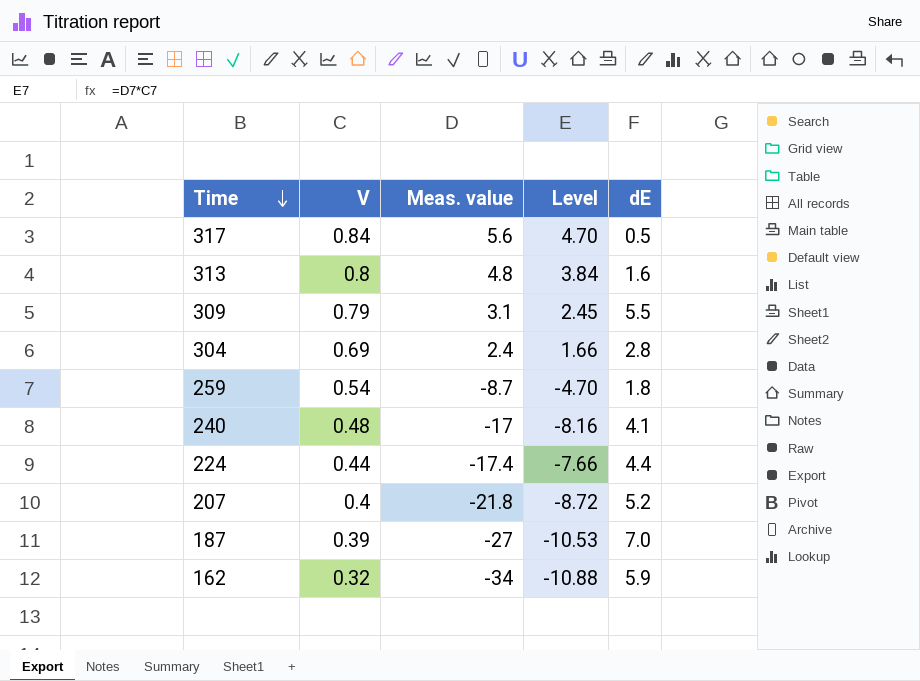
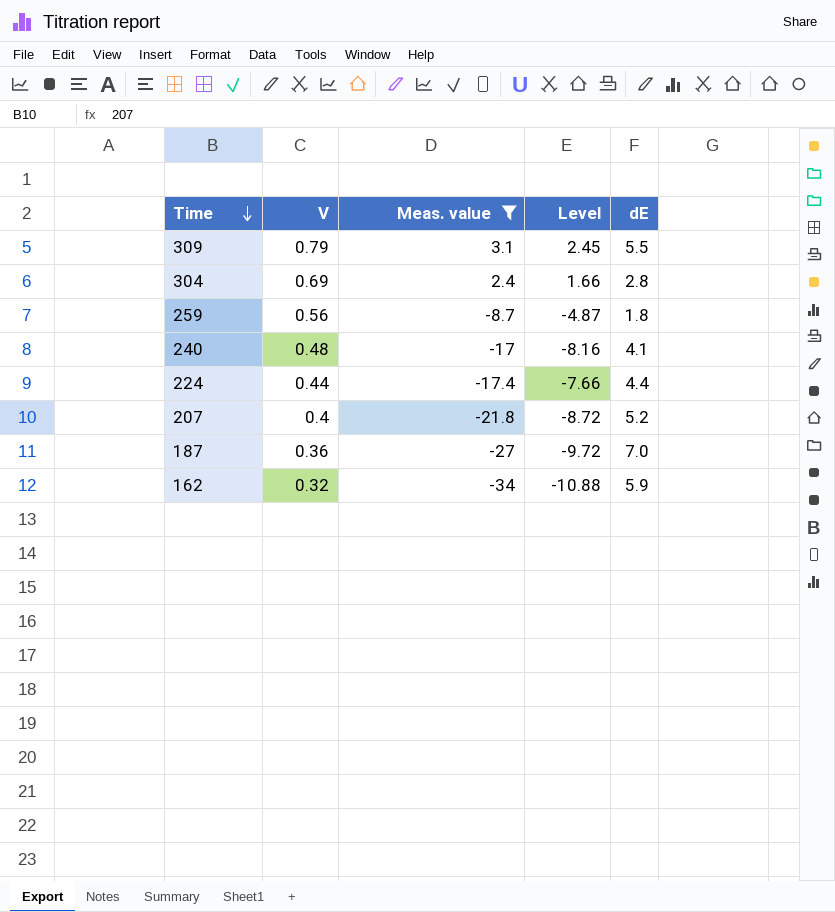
filter: none -> Meas. value <= 3.1
259 | V: 0.54 -> 0.56
259 | Level: -4.70 -> -4.87
187 | V: 0.39 -> 0.36
187 | Level: -10.53 -> -9.72

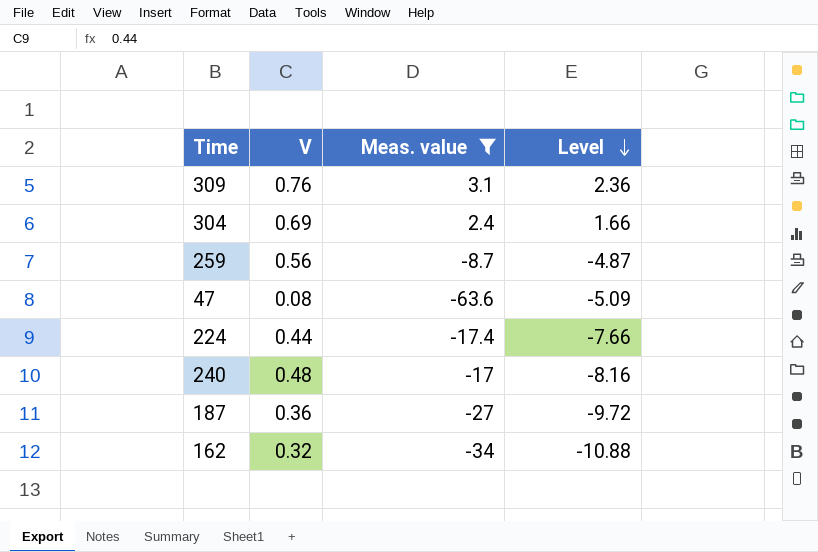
row order: Time descending -> Level descending
column dE | position: 5 -> none
row 207: 0.4 | -21.8 | -8.72 | 5.2 -> none
309 | V: 0.79 -> 0.76
309 | Level: 2.45 -> 2.36
row 47: none -> 0.08 | -63.6 | -5.09

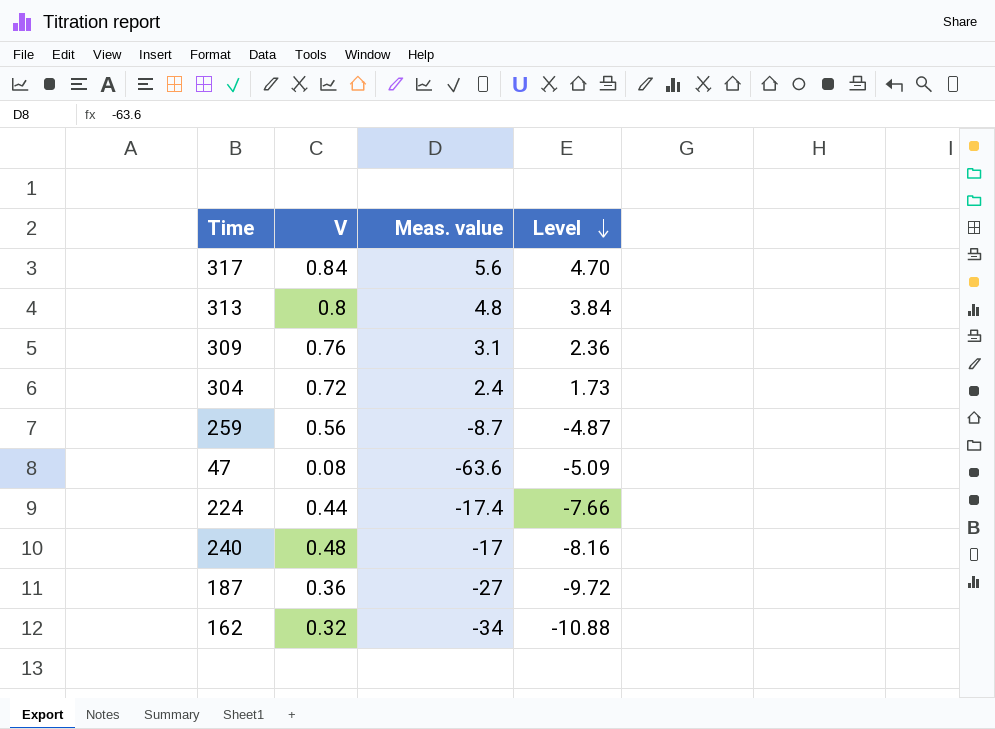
filter: Meas. value <= 3.1 -> none
304 | V: 0.69 -> 0.72
304 | Level: 1.66 -> 1.73

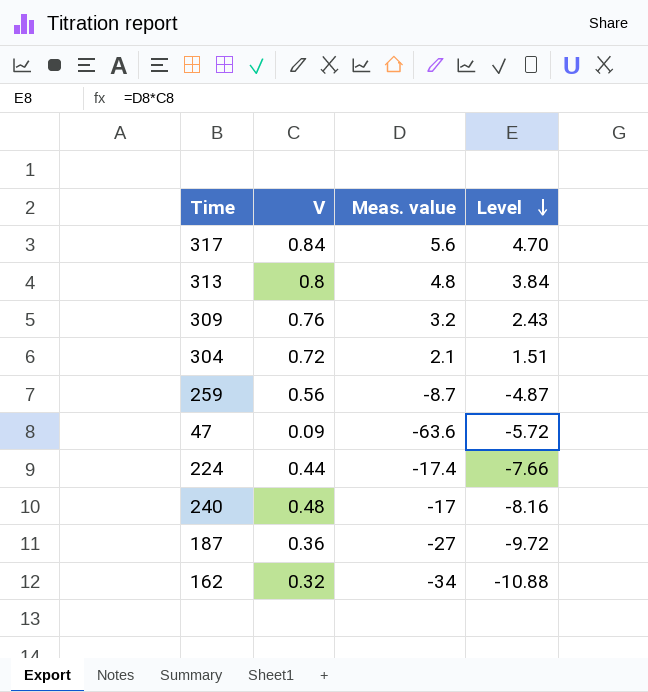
309 | Meas. value: 3.1 -> 3.2
309 | Level: 2.36 -> 2.43
304 | Meas. value: 2.4 -> 2.1
304 | Level: 1.73 -> 1.51
47 | V: 0.08 -> 0.09
47 | Level: -5.09 -> -5.72

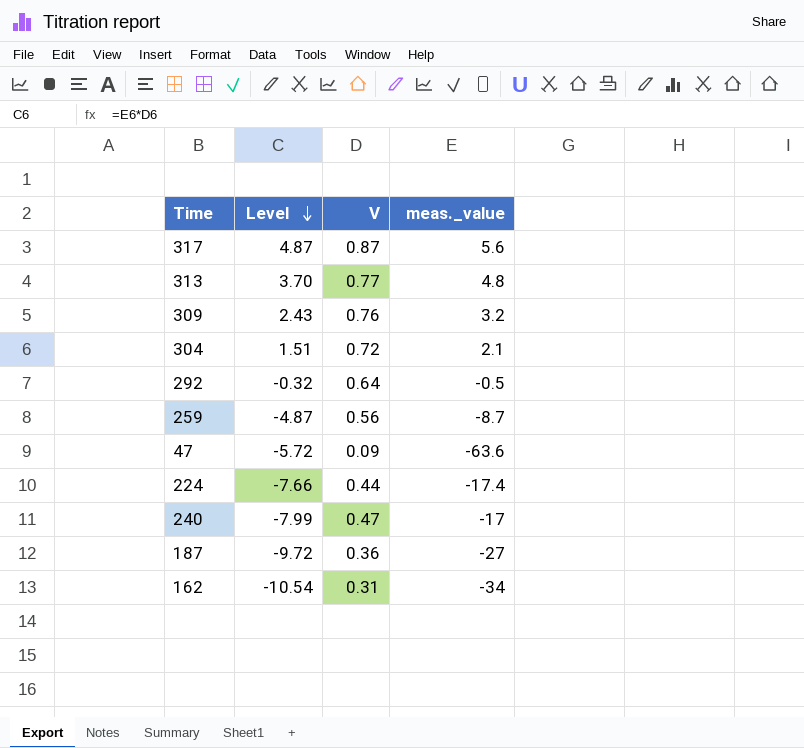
column Level | position: 4 -> 2
column name: Meas. value -> meas._value
317 | Level: 4.70 -> 4.87
317 | V: 0.84 -> 0.87
313 | Level: 3.84 -> 3.70
313 | V: 0.8 -> 0.77
row 292: none -> -0.32 | 0.64 | -0.5
240 | Level: -8.16 -> -7.99
240 | V: 0.48 -> 0.47
162 | Level: -10.88 -> -10.54
162 | V: 0.32 -> 0.31

